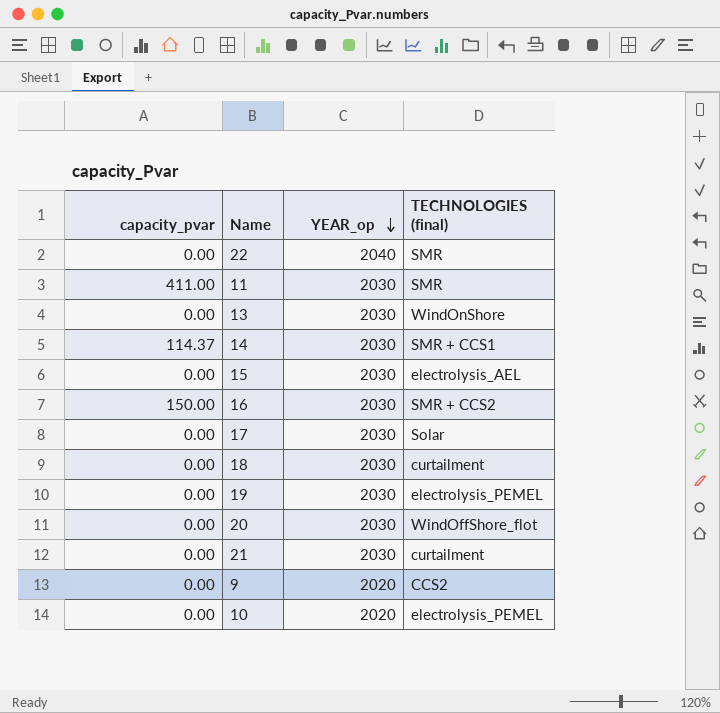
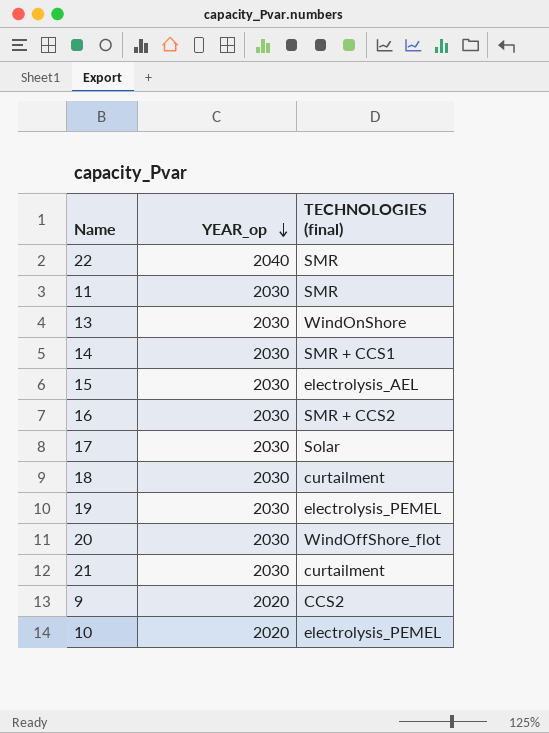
column capacity_pvar | position: 1 -> none

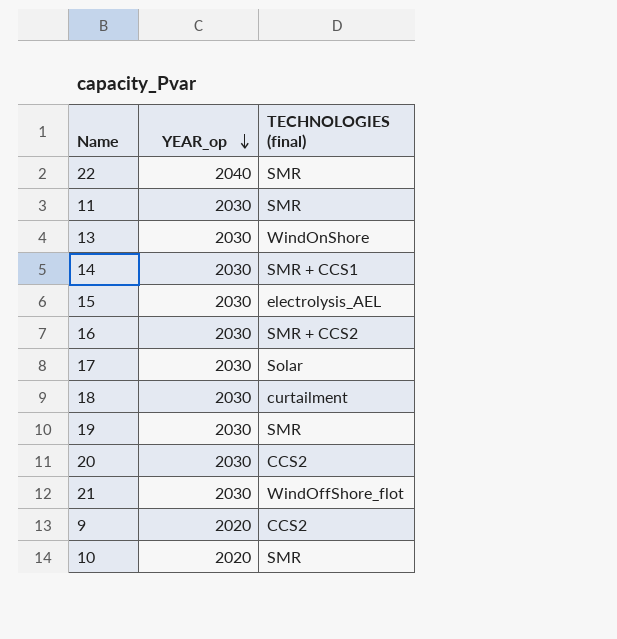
19 | TECHNOLOGIES (final): electrolysis_PEMEL -> SMR
20 | TECHNOLOGIES (final): WindOffShore_flot -> CCS2
21 | TECHNOLOGIES (final): curtailment -> WindOffShore_flot
10 | TECHNOLOGIES (final): electrolysis_PEMEL -> SMR

